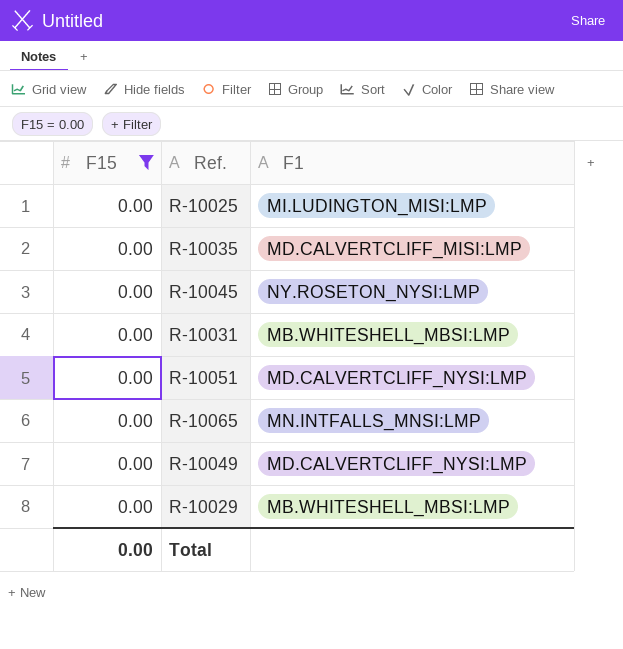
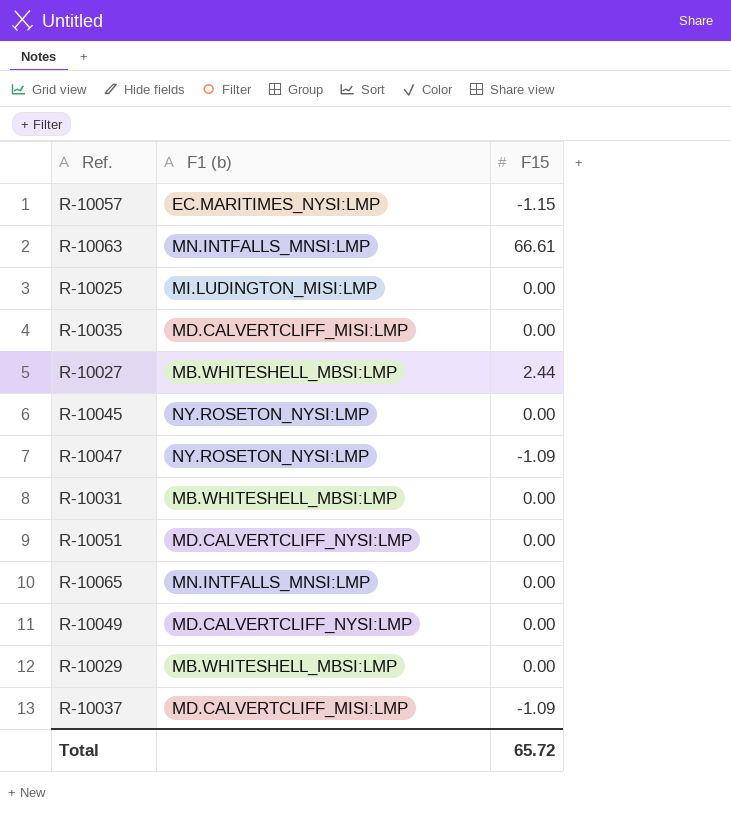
filter: F15 = 0.00 -> none
column name: F1 -> F1 (b)
column F15 | position: 1 -> 3
Total | F15: 0.00 -> 65.72

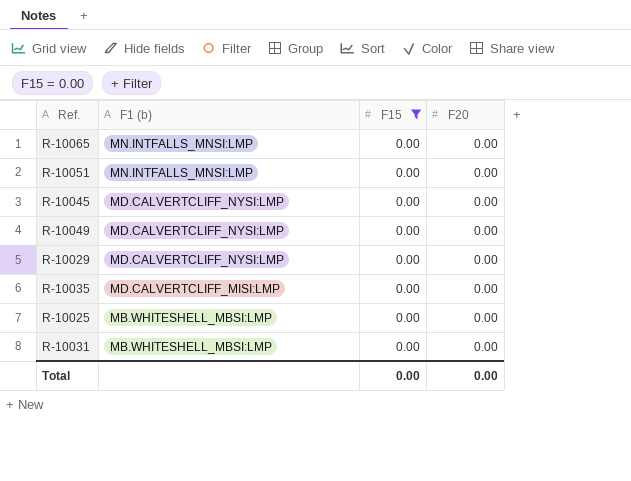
filter: none -> F15 = 0.00
row order: none -> F1 (b) descending
column F20 | position: none -> 4
R-10051 | F1 (b): MD.CALVERTCLIFF_NYSI:LMP -> MN.INTFALLS_MNSI:LMP
R-10045 | F1 (b): NY.ROSETON_NYSI:LMP -> MD.CALVERTCLIFF_NYSI:LMP
R-10029 | F1 (b): MB.WHITESHELL_MBSI:LMP -> MD.CALVERTCLIFF_NYSI:LMP
R-10025 | F1 (b): MI.LUDINGTON_MISI:LMP -> MB.WHITESHELL_MBSI:LMP
Total | F15: 65.72 -> 0.00

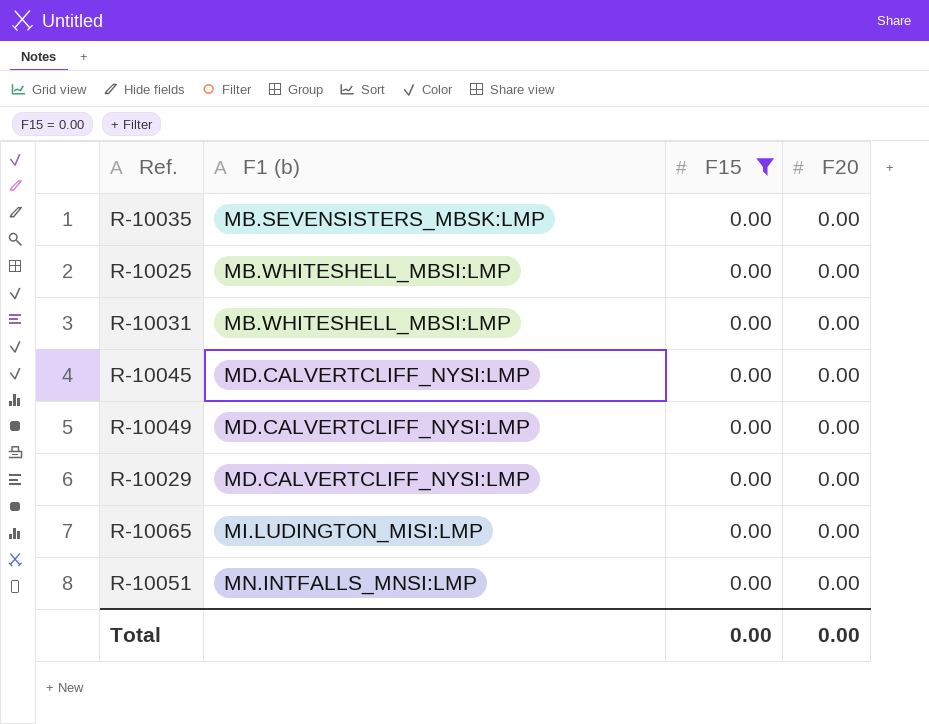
row order: F1 (b) descending -> F1 (b) ascending
R-10035 | F1 (b): MD.CALVERTCLIFF_MISI:LMP -> MB.SEVENSISTERS_MBSK:LMP
R-10065 | F1 (b): MN.INTFALLS_MNSI:LMP -> MI.LUDINGTON_MISI:LMP

